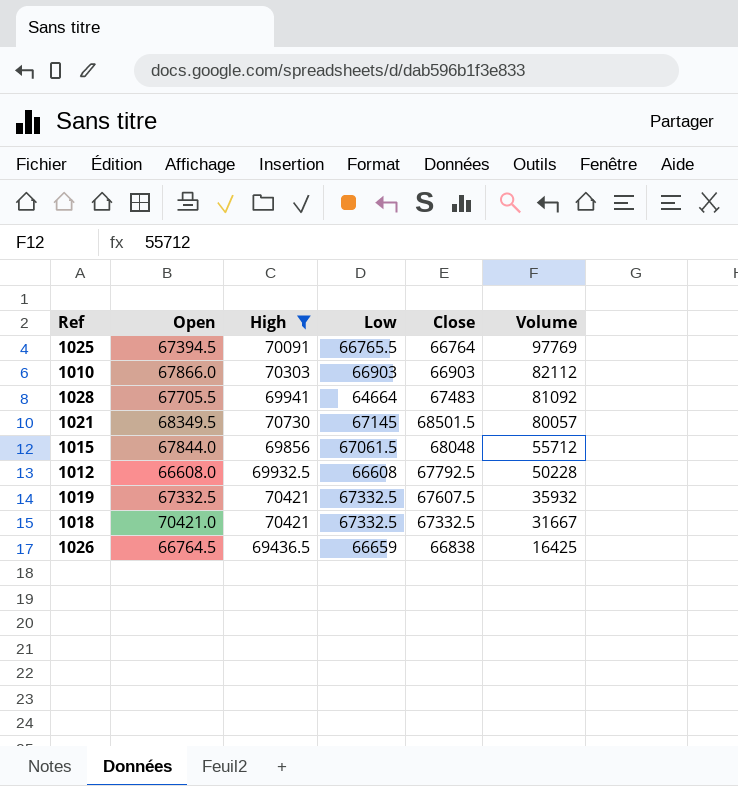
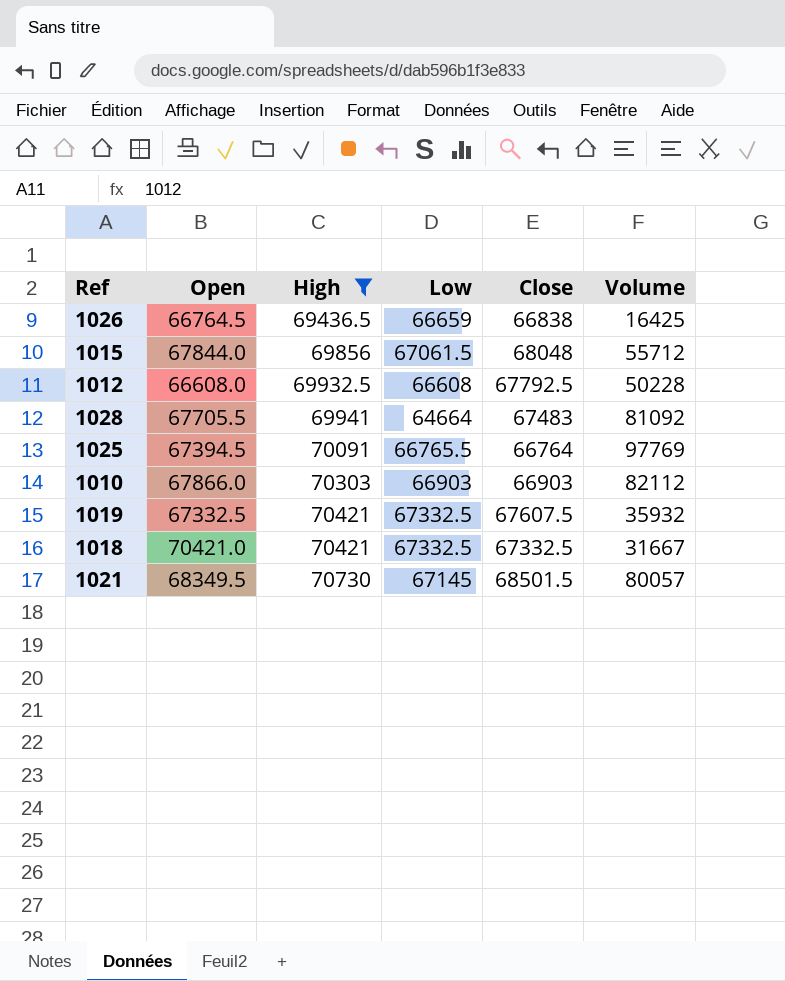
row order: Volume descending -> High ascending

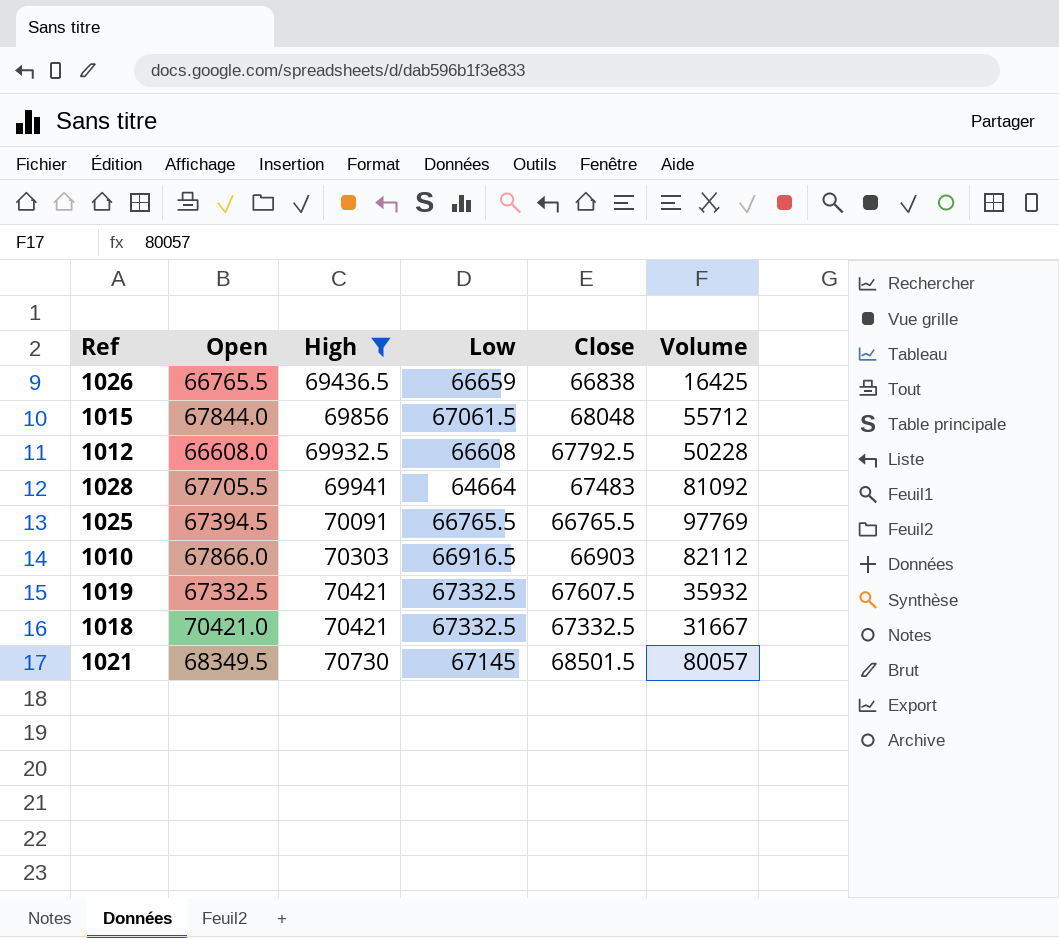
1026 | Open: 66764.5 -> 66765.5
1025 | Close: 66764 -> 66765.5
1010 | Low: 66903 -> 66916.5

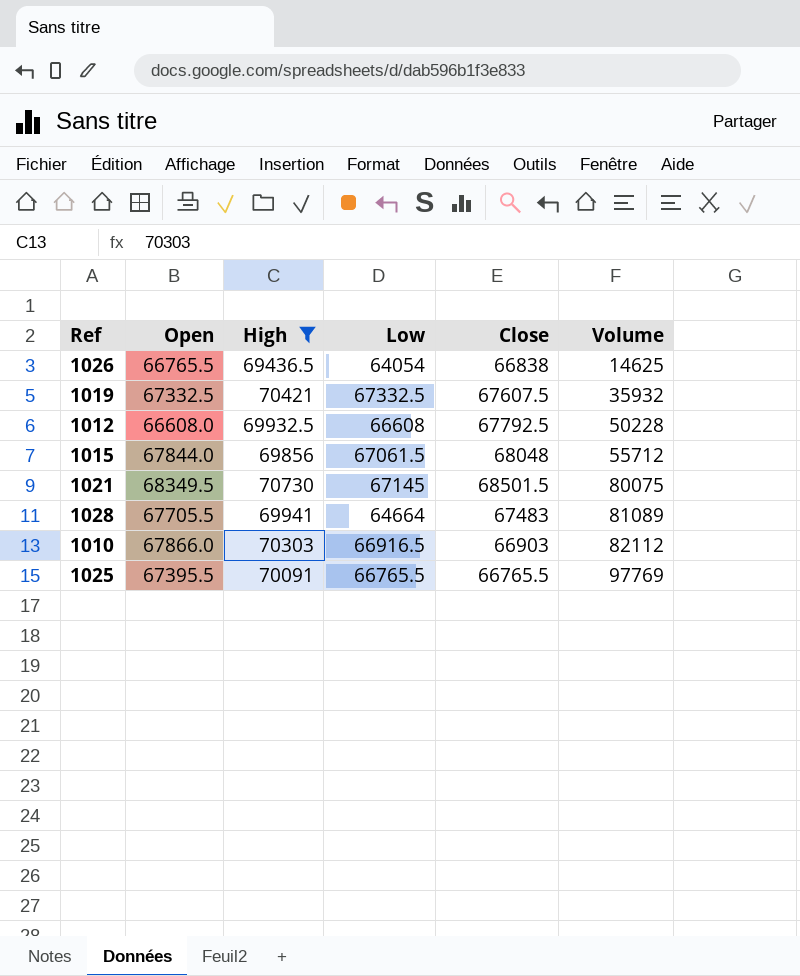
row order: High ascending -> Volume ascending
row 1018: 70421.0 | 70421 | 67332.5 | 67332.5 | 31667 -> none
1026 | Low: 66659 -> 64054
1026 | Volume: 16425 -> 14625
1021 | Volume: 80057 -> 80075
1028 | Volume: 81092 -> 81089
1025 | Open: 67394.5 -> 67395.5

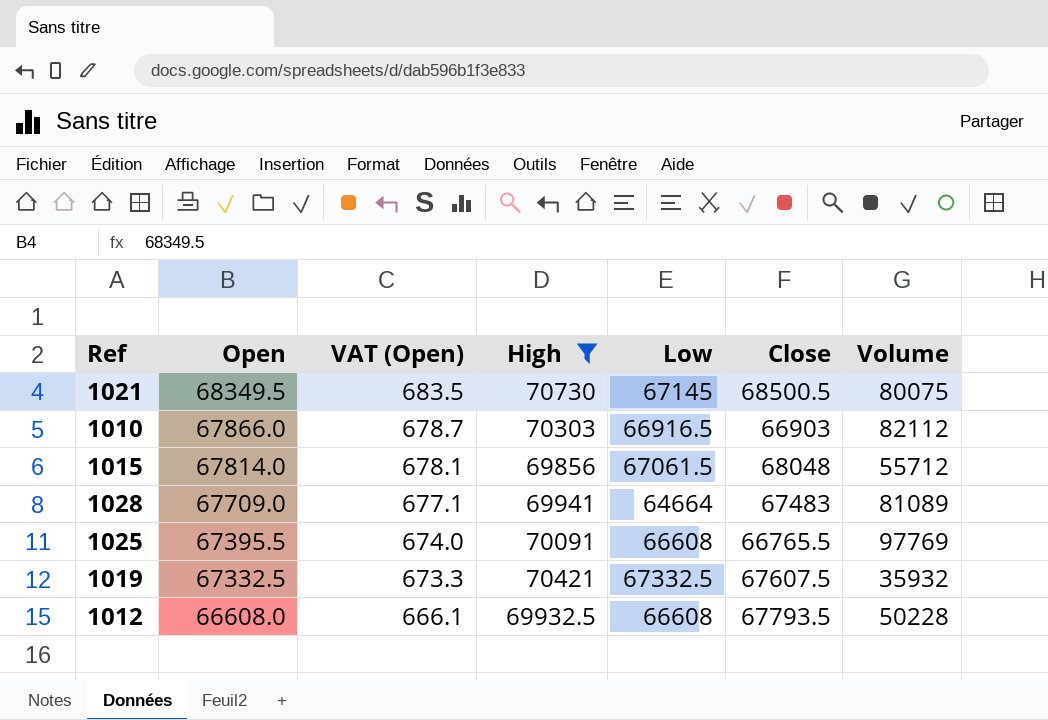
row order: Volume ascending -> Open descending
column VAT (Open) | formula: none -> [Open] * 0.01
row 1026: 66765.5 | 69436.5 | 64054 | 66838 | 14625 -> none
1021 | Close: 68501.5 -> 68500.5
1015 | Open: 67844.0 -> 67814.0
1028 | Open: 67705.5 -> 67709.0
1025 | Low: 66765.5 -> 66608
1012 | Close: 67792.5 -> 67793.5

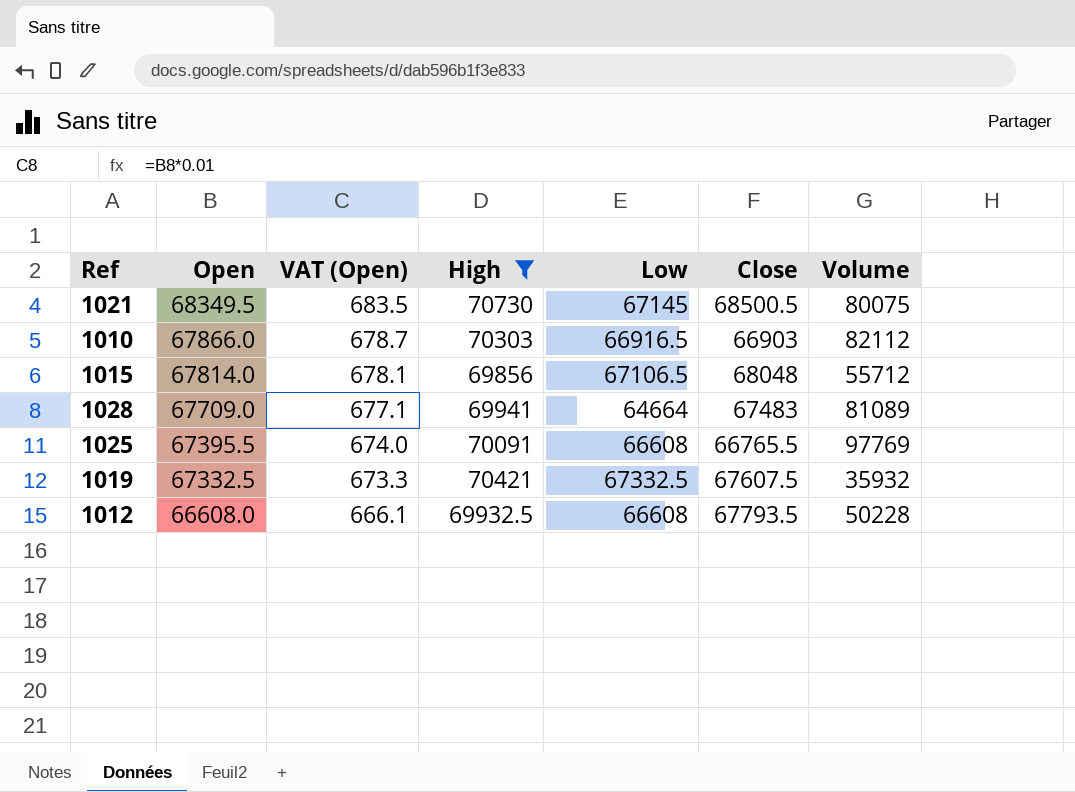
1015 | Low: 67061.5 -> 67106.5

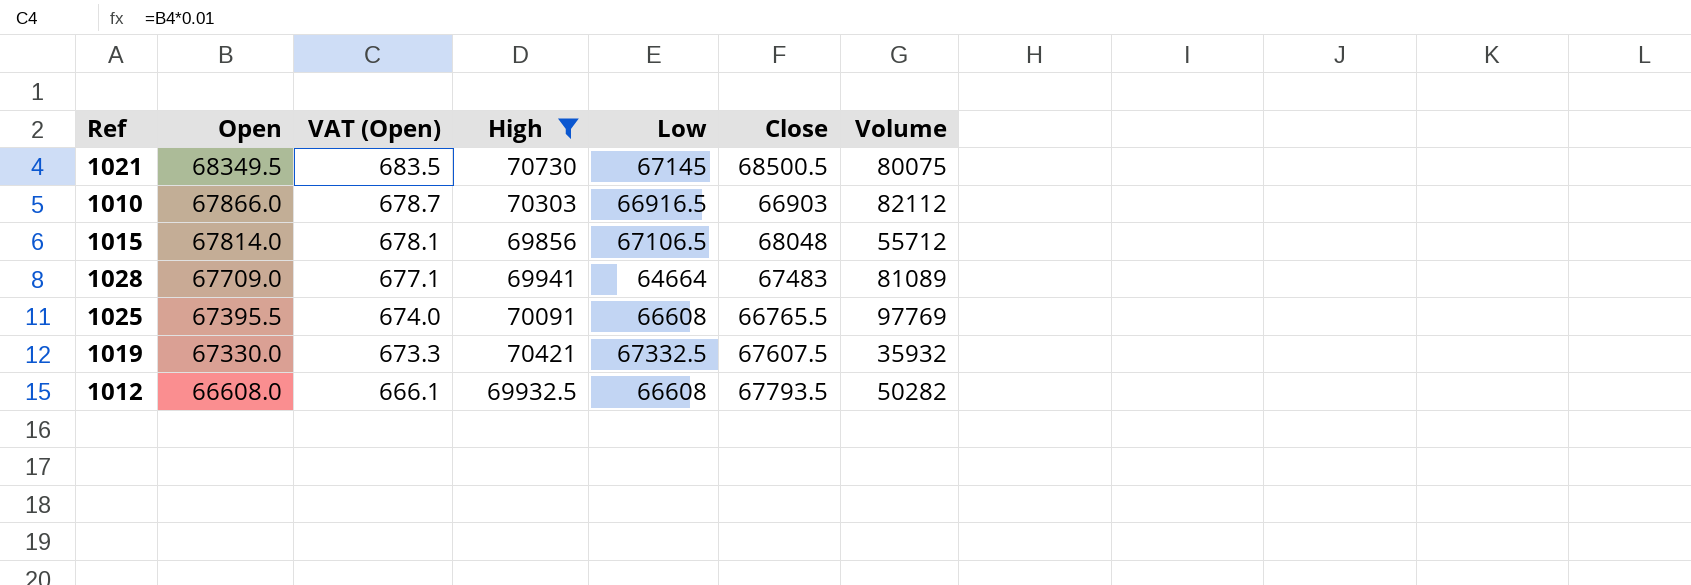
1019 | Open: 67332.5 -> 67330.0
1012 | Volume: 50228 -> 50282

